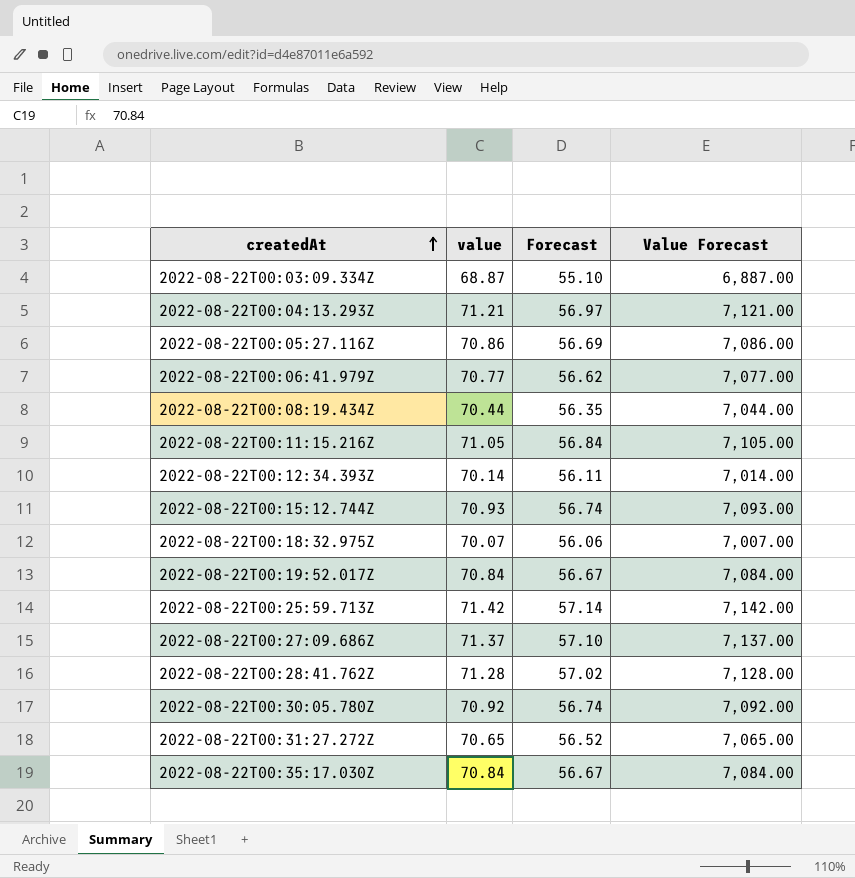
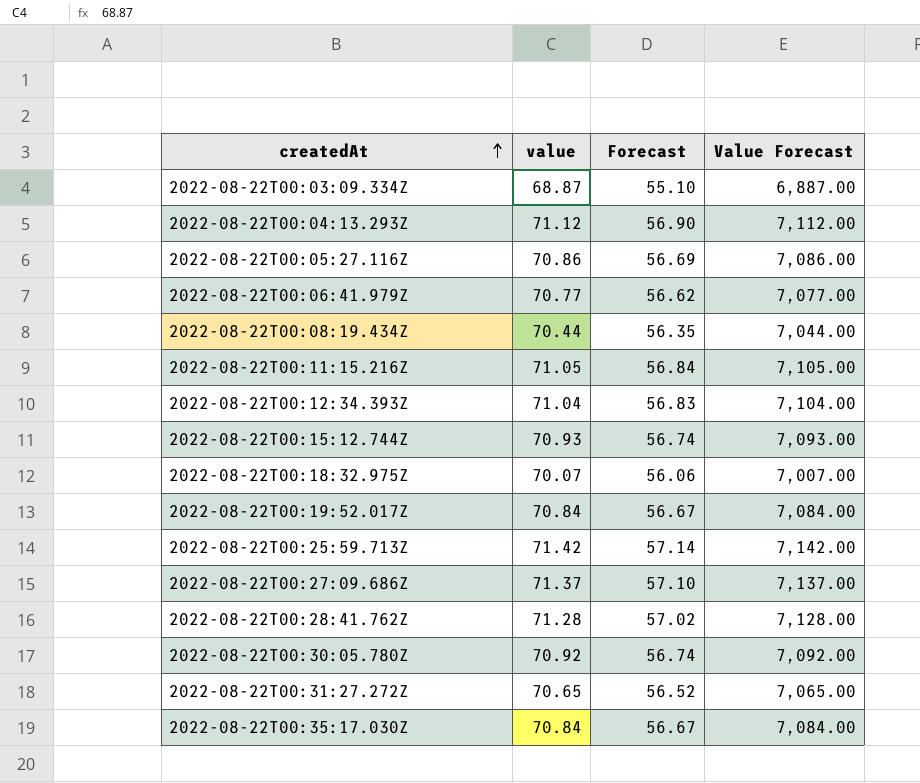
2022-08-22T00:04:13.293Z | value: 71.21 -> 71.12
2022-08-22T00:04:13.293Z | Forecast: 56.97 -> 56.90
2022-08-22T00:04:13.293Z | Value Forecast: 7,121.00 -> 7,112.00
2022-08-22T00:12:34.393Z | value: 70.14 -> 71.04
2022-08-22T00:12:34.393Z | Forecast: 56.11 -> 56.83
2022-08-22T00:12:34.393Z | Value Forecast: 7,014.00 -> 7,104.00

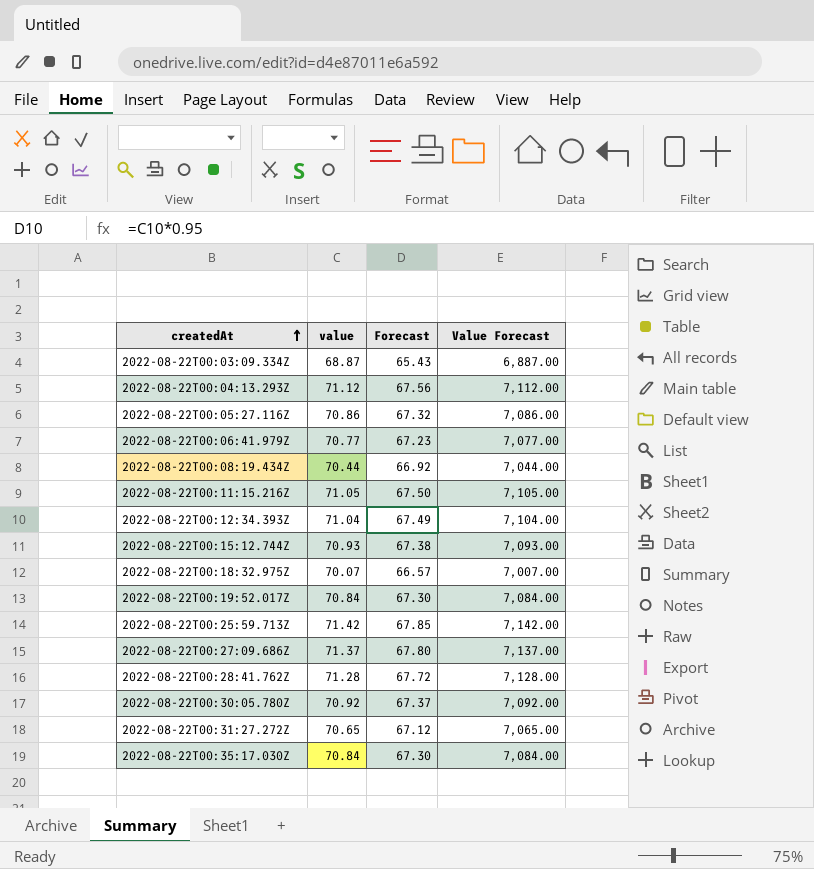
column Forecast | formula: [value] * 0.8 -> [value] * 0.95

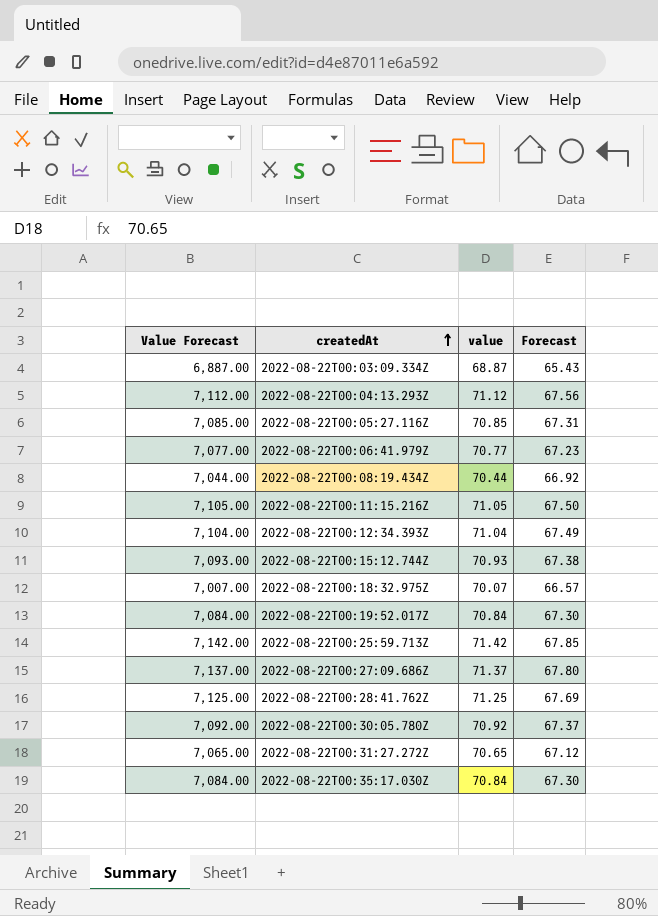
column Value Forecast | position: 4 -> 1
2022-08-22T00:05:27.116Z | Value Forecast: 7,086.00 -> 7,085.00
2022-08-22T00:05:27.116Z | value: 70.86 -> 70.85
2022-08-22T00:05:27.116Z | Forecast: 67.32 -> 67.31
2022-08-22T00:28:41.762Z | Value Forecast: 7,128.00 -> 7,125.00
2022-08-22T00:28:41.762Z | value: 71.28 -> 71.25
2022-08-22T00:28:41.762Z | Forecast: 67.72 -> 67.69

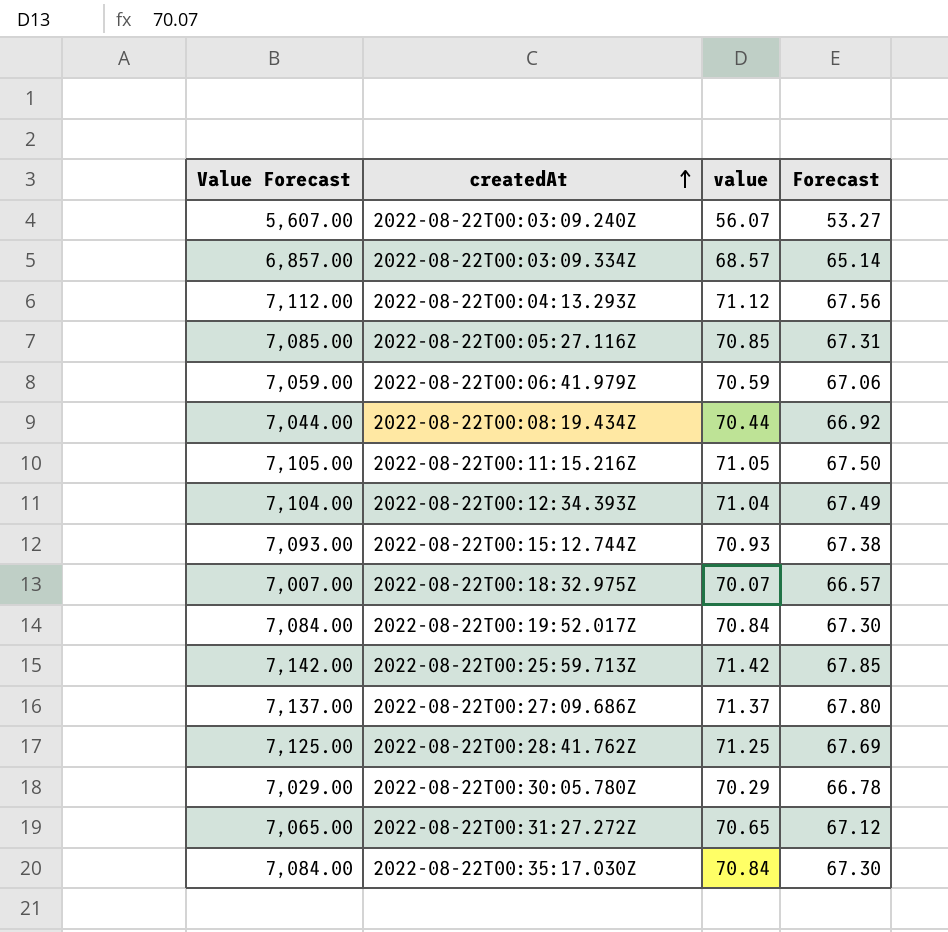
row 2022-08-22T00:03:09.240Z: none -> 5,607.00 | 56.07 | 53.27
2022-08-22T00:03:09.334Z | Value Forecast: 6,887.00 -> 6,857.00
2022-08-22T00:03:09.334Z | value: 68.87 -> 68.57
2022-08-22T00:03:09.334Z | Forecast: 65.43 -> 65.14
2022-08-22T00:06:41.979Z | Value Forecast: 7,077.00 -> 7,059.00
2022-08-22T00:06:41.979Z | value: 70.77 -> 70.59
2022-08-22T00:06:41.979Z | Forecast: 67.23 -> 67.06
2022-08-22T00:30:05.780Z | Value Forecast: 7,092.00 -> 7,029.00
2022-08-22T00:30:05.780Z | value: 70.92 -> 70.29
2022-08-22T00:30:05.780Z | Forecast: 67.37 -> 66.78

